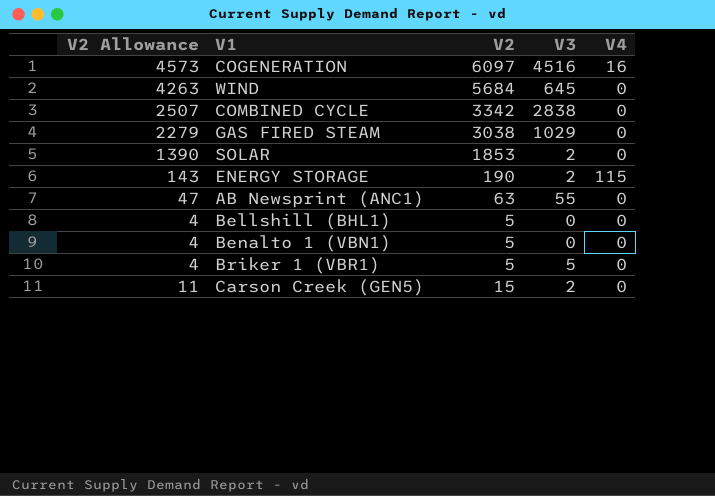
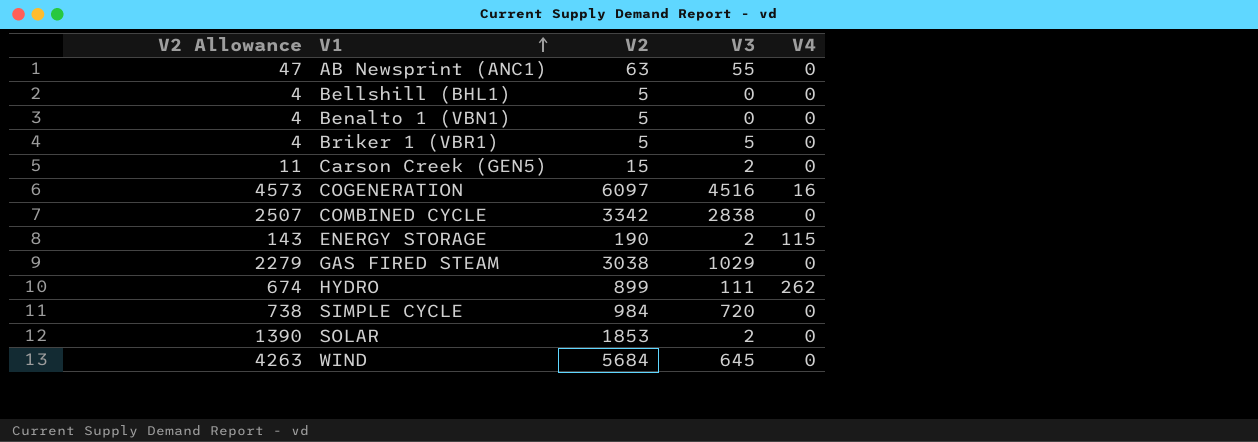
row order: none -> V1 ascending
row HYDRO: none -> 674 | 899 | 111 | 262
row SIMPLE CYCLE: none -> 738 | 984 | 720 | 0

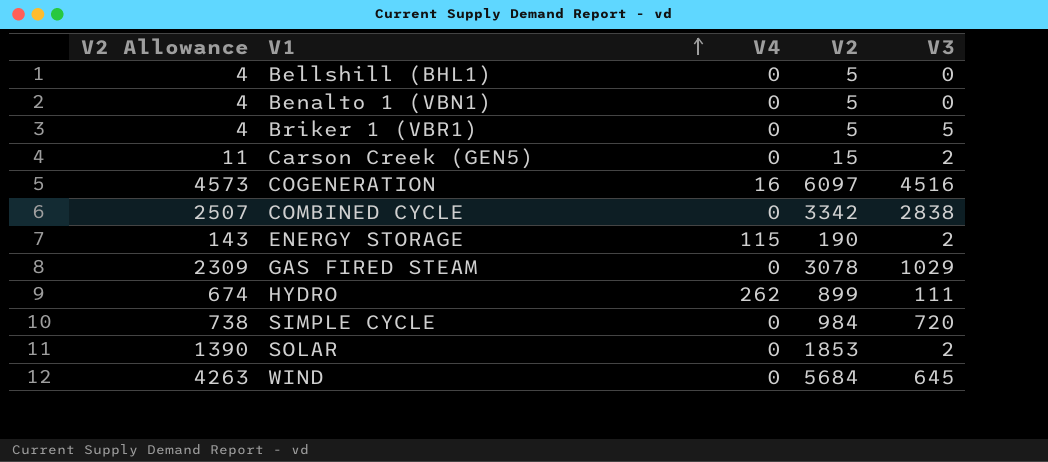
column V4 | position: 5 -> 3
row AB Newsprint (ANC1): 47 | 63 | 55 | 0 -> none
GAS FIRED STEAM | V2 Allowance: 2279 -> 2309
GAS FIRED STEAM | V2: 3038 -> 3078

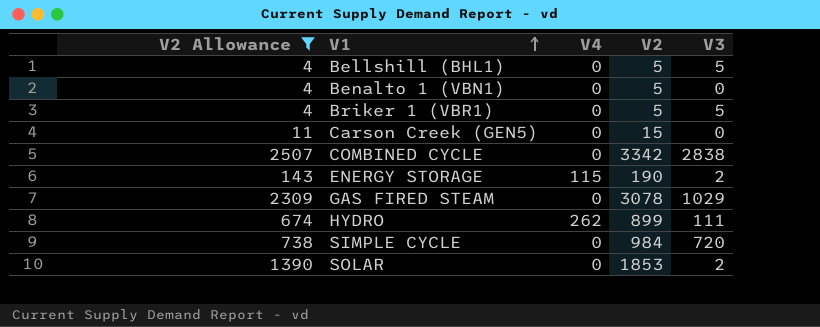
filter: none -> V2 Allowance <= 2507
Bellshill (BHL1) | V3: 0 -> 5
Carson Creek (GEN5) | V3: 2 -> 0

